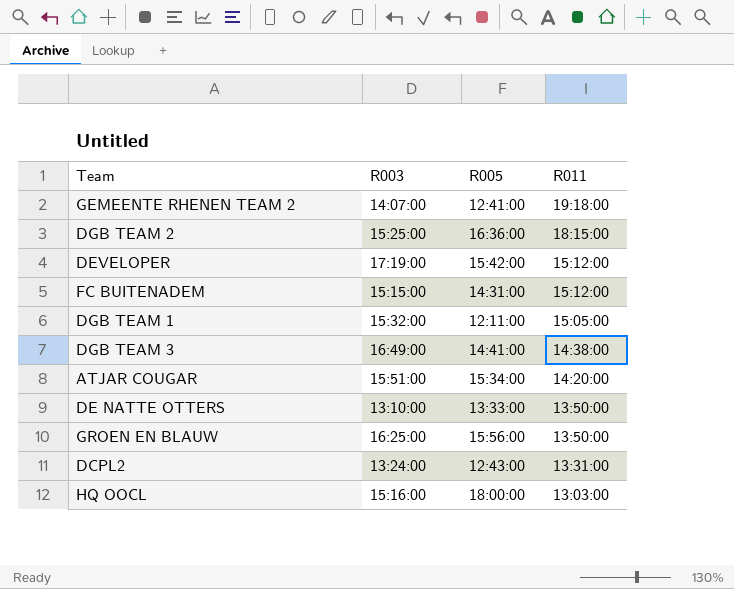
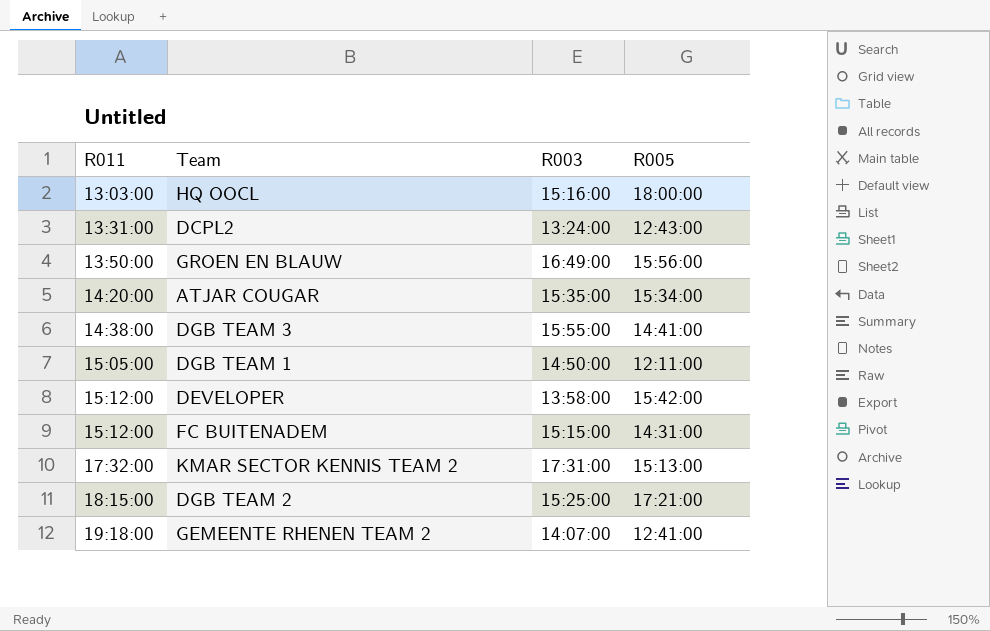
row order: R011 descending -> R011 ascending
column R011 | position: 4 -> 1
row DE NATTE OTTERS: 13:10:00 | 13:33:00 | 13:50:00 -> none
GROEN EN BLAUW | R003: 16:25:00 -> 16:49:00
ATJAR COUGAR | R003: 15:51:00 -> 15:35:00
DGB TEAM 3 | R003: 16:49:00 -> 15:55:00
DGB TEAM 1 | R003: 15:32:00 -> 14:50:00
DEVELOPER | R003: 17:19:00 -> 13:58:00
row KMAR SECTOR KENNIS TEAM 2: none -> 17:32:00 | 17:31:00 | 15:13:00
DGB TEAM 2 | R005: 16:36:00 -> 17:21:00

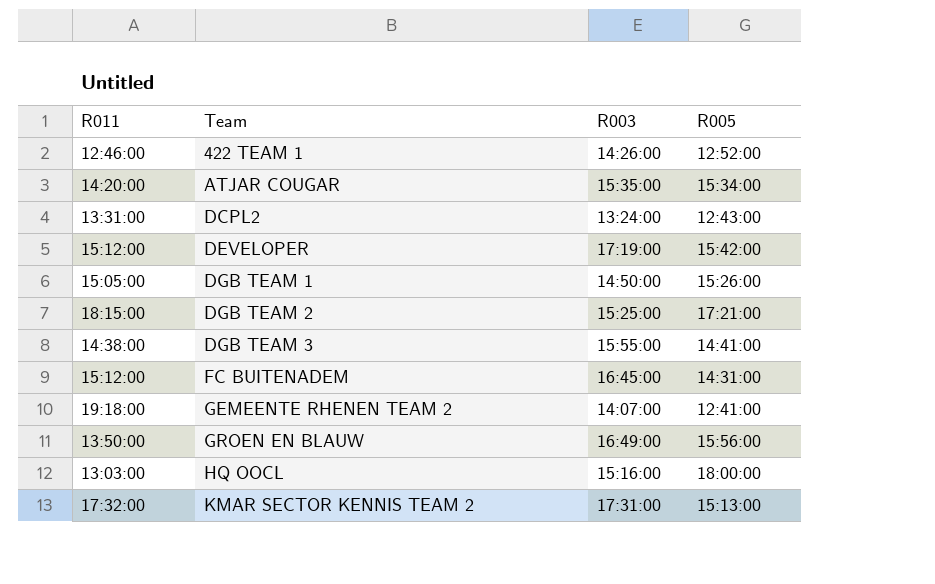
row order: R011 ascending -> Team ascending
row 422 TEAM 1: none -> 12:46:00 | 14:26:00 | 12:52:00
DEVELOPER | R003: 13:58:00 -> 17:19:00
DGB TEAM 1 | R005: 12:11:00 -> 15:26:00
FC BUITENADEM | R003: 15:15:00 -> 16:45:00

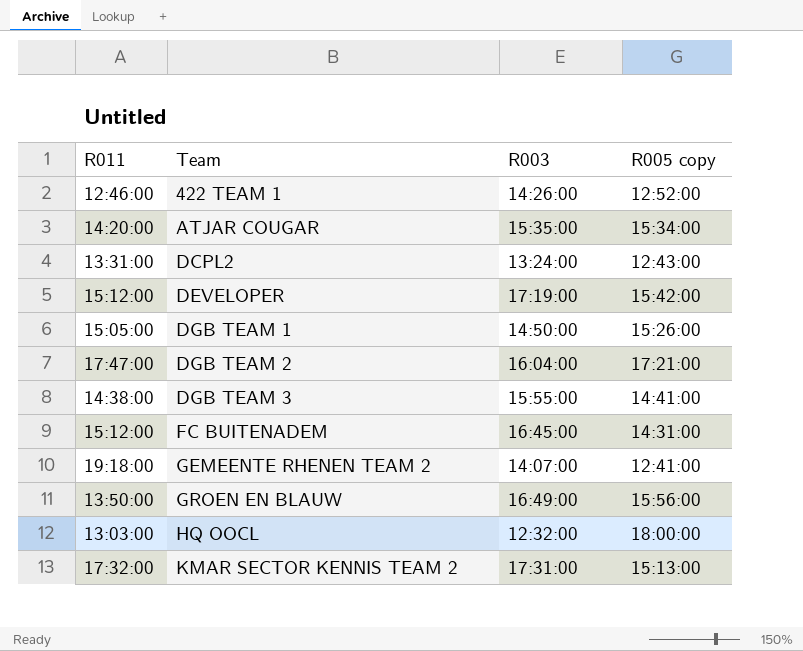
column name: R005 -> R005 copy
DGB TEAM 2 | R011: 18:15:00 -> 17:47:00
DGB TEAM 2 | R003: 15:25:00 -> 16:04:00
HQ OOCL | R003: 15:16:00 -> 12:32:00

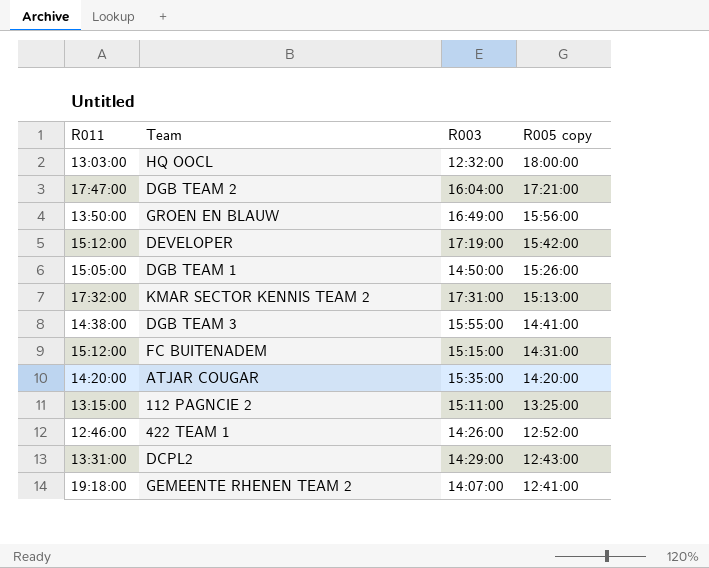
row order: Team ascending -> R005 copy descending
FC BUITENADEM | R003: 16:45:00 -> 15:15:00
ATJAR COUGAR | R005 copy: 15:34:00 -> 14:20:00
row 112 PAGNCIE 2: none -> 13:15:00 | 15:11:00 | 13:25:00
DCPL2 | R003: 13:24:00 -> 14:29:00

